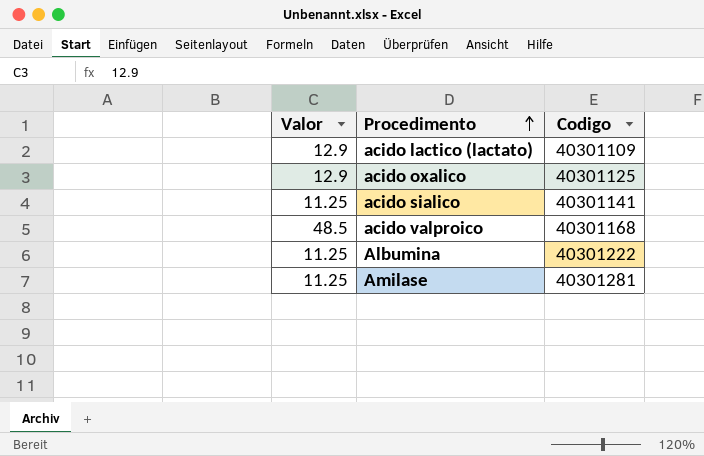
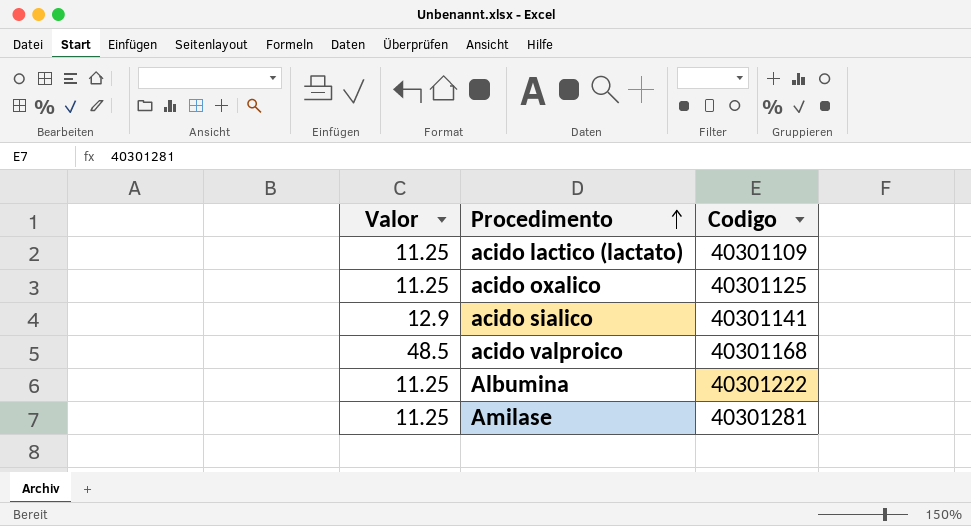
acido lactico (lactato) | Valor: 12.9 -> 11.25
acido oxalico | Valor: 12.9 -> 11.25
acido sialico | Valor: 11.25 -> 12.9

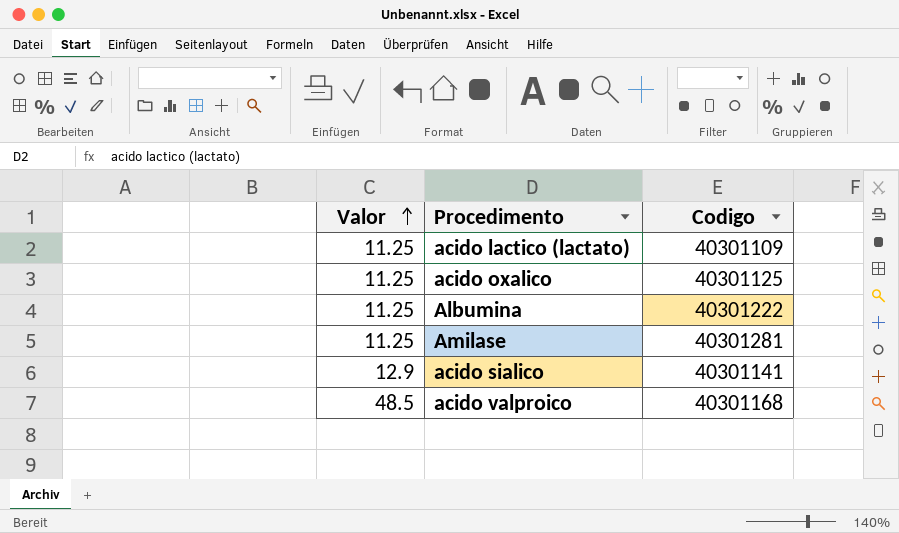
row order: Procedimento ascending -> Valor ascending

